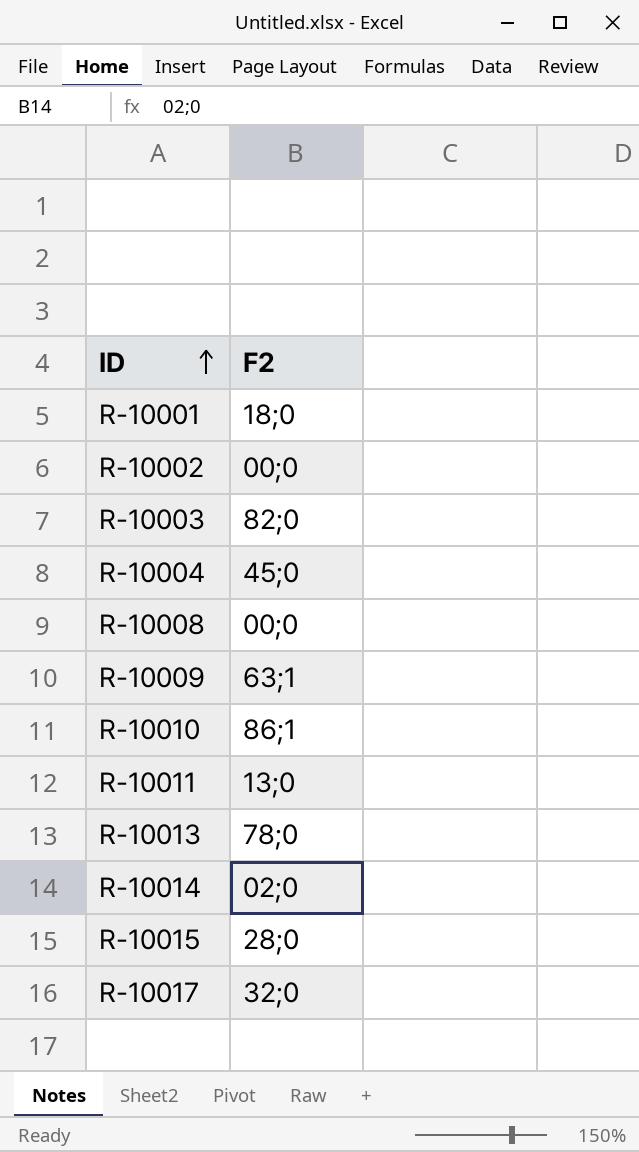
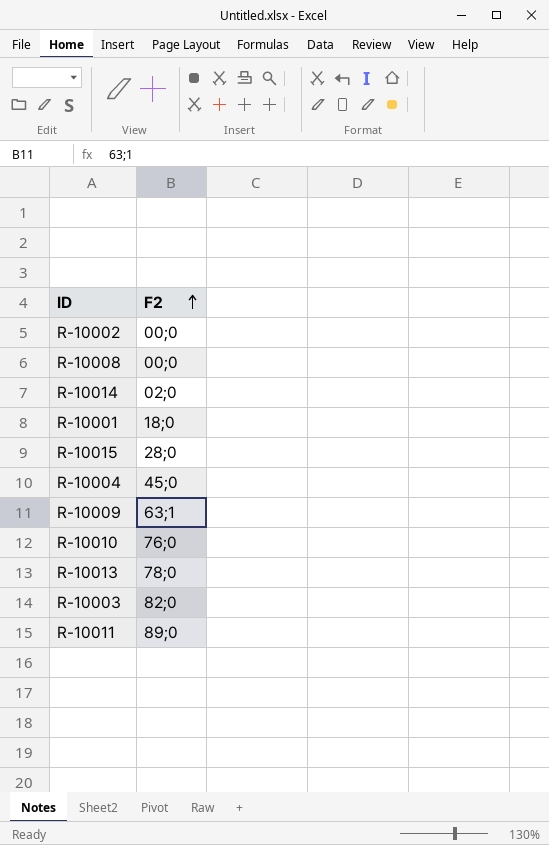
row order: ID ascending -> F2 ascending
row R-10017: 32;0 -> none
R-10010 | F2: 86;1 -> 76;0
R-10011 | F2: 13;0 -> 89;0

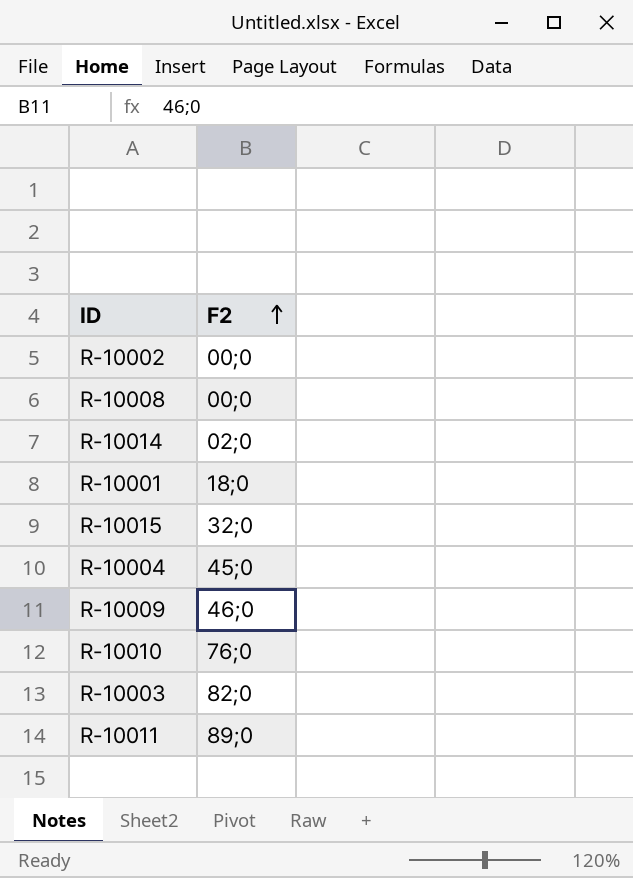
row R-10013: 78;0 -> none
R-10015 | F2: 28;0 -> 32;0
R-10009 | F2: 63;1 -> 46;0

